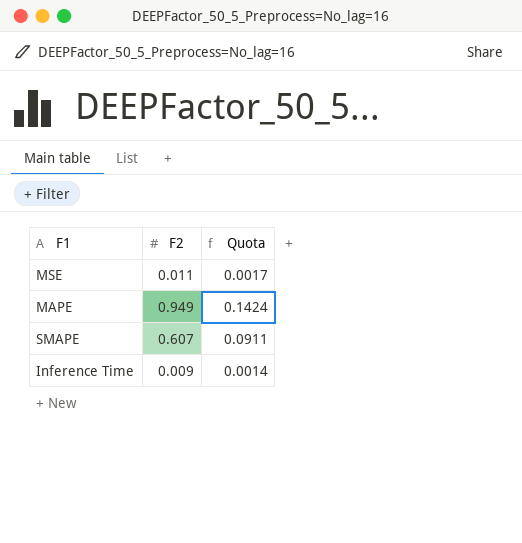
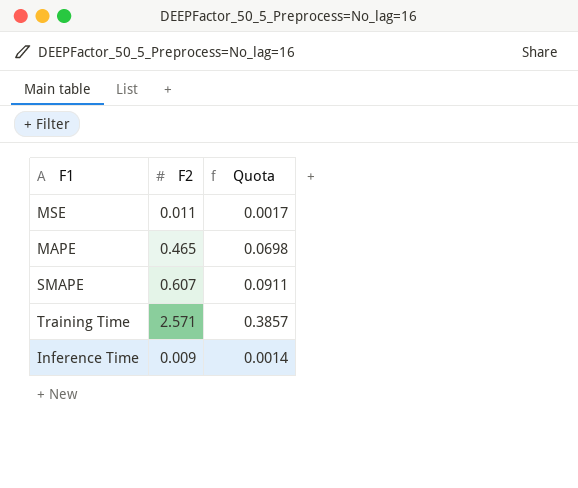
MAPE | F2: 0.949 -> 0.465
MAPE | Quota: 0.1424 -> 0.0698
row Training Time: none -> 2.571 | 0.3857

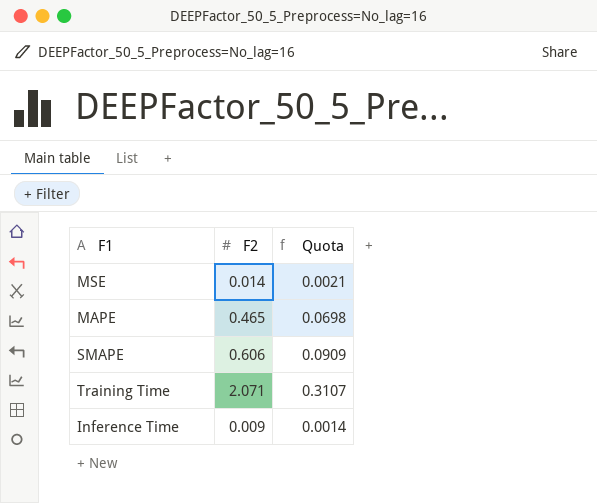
MSE | F2: 0.011 -> 0.014
MSE | Quota: 0.0017 -> 0.0021
SMAPE | F2: 0.607 -> 0.606
SMAPE | Quota: 0.0911 -> 0.0909
Training Time | F2: 2.571 -> 2.071
Training Time | Quota: 0.3857 -> 0.3107

